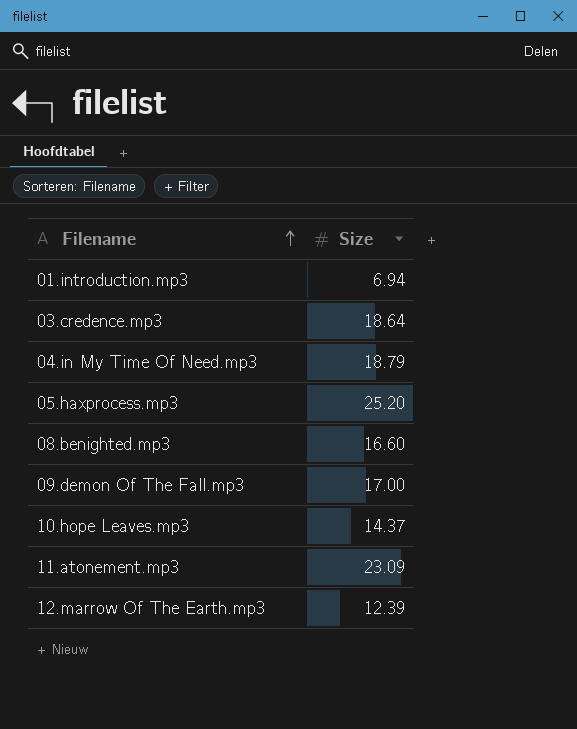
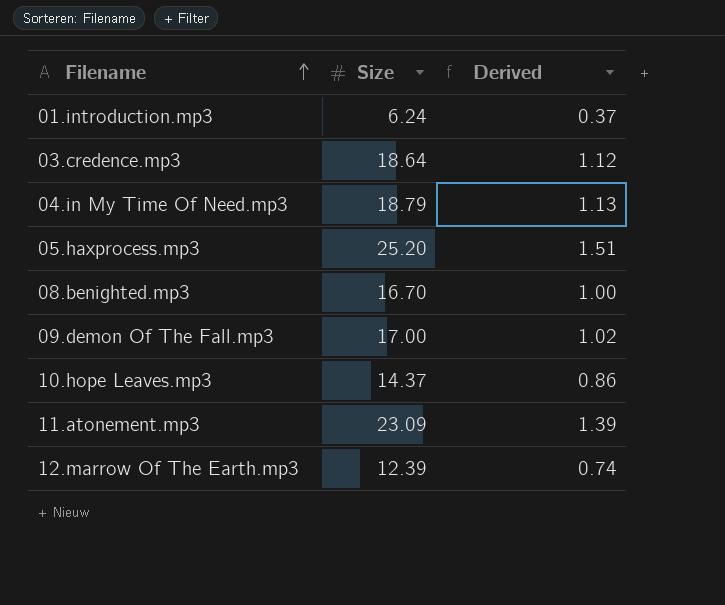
column Derived | formula: none -> [Size] * 0.06
01.introduction.mp3 | Size: 6.94 -> 6.24
08.benighted.mp3 | Size: 16.60 -> 16.70

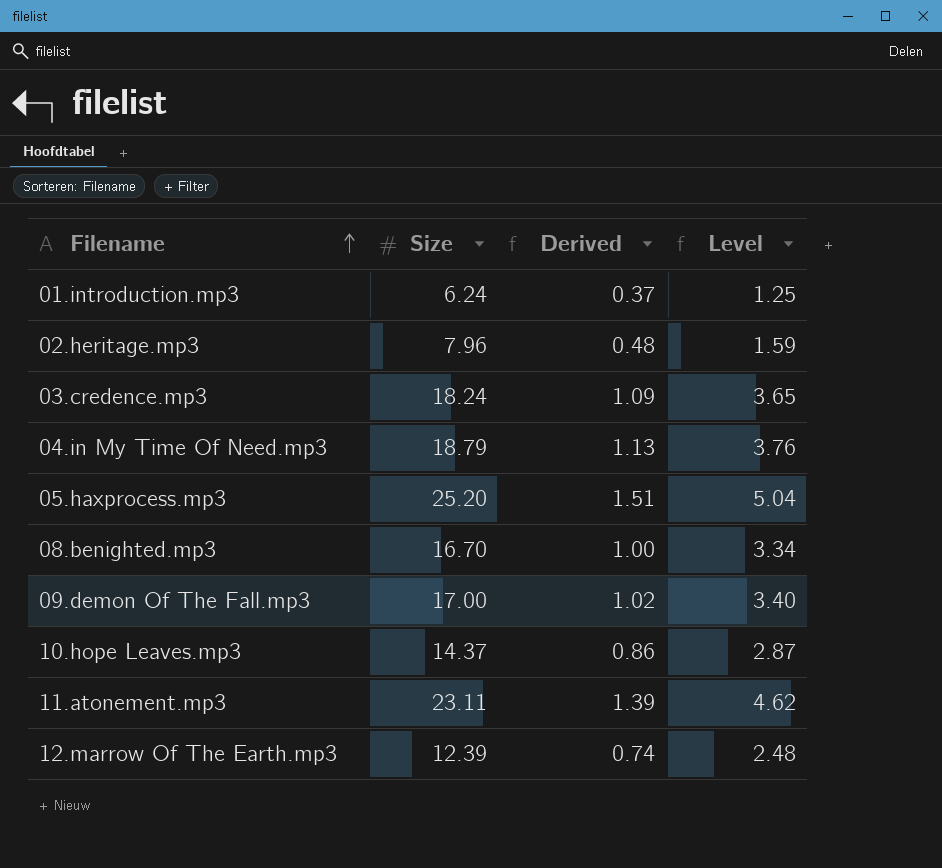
column Level | formula: none -> [Size] * 0.2
row 02.heritage.mp3: none -> 7.96 | 0.48 | 1.59
03.credence.mp3 | Size: 18.64 -> 18.24
03.credence.mp3 | Derived: 1.12 -> 1.09
11.atonement.mp3 | Size: 23.09 -> 23.11

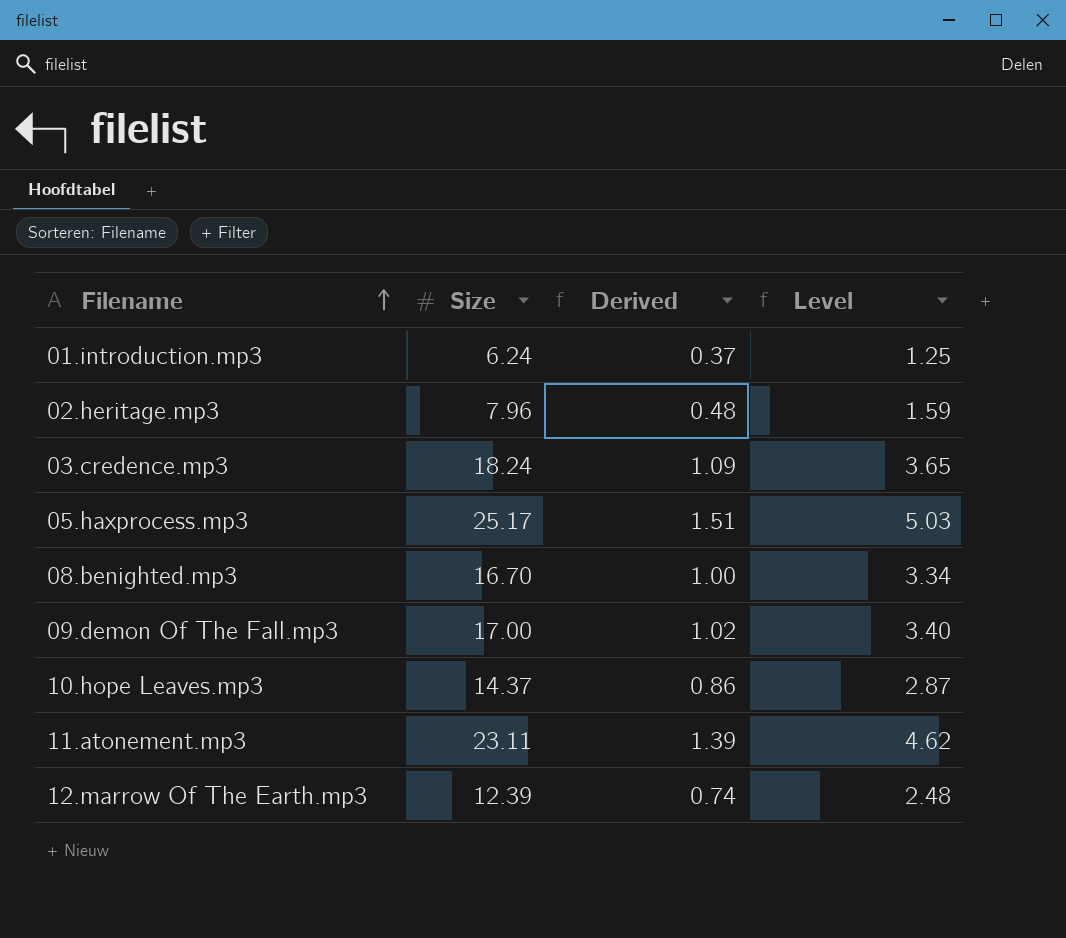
row 04.in My Time Of Need.mp3: 18.79 | 1.13 | 3.76 -> none
05.haxprocess.mp3 | Size: 25.20 -> 25.17
05.haxprocess.mp3 | Level: 5.04 -> 5.03

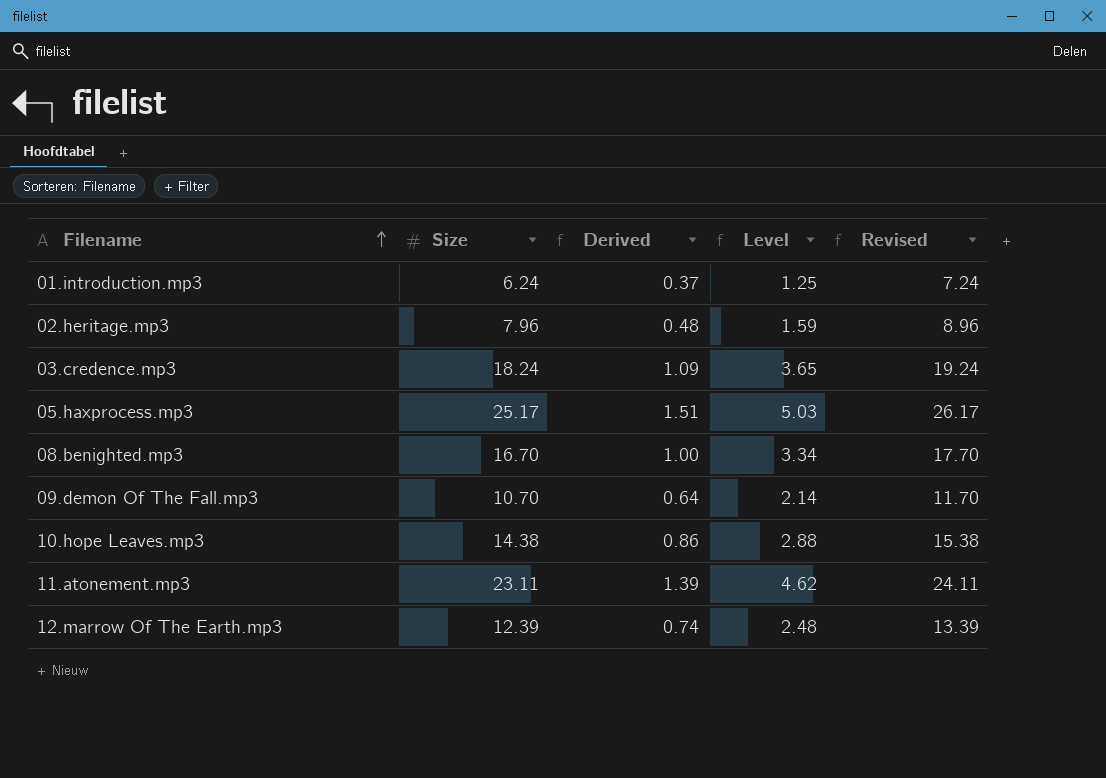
column Revised | formula: none -> [Size] + 1
09.demon Of The Fall.mp3 | Size: 17.00 -> 10.70
09.demon Of The Fall.mp3 | Derived: 1.02 -> 0.64
09.demon Of The Fall.mp3 | Level: 3.40 -> 2.14
10.hope Leaves.mp3 | Size: 14.37 -> 14.38
10.hope Leaves.mp3 | Level: 2.87 -> 2.88

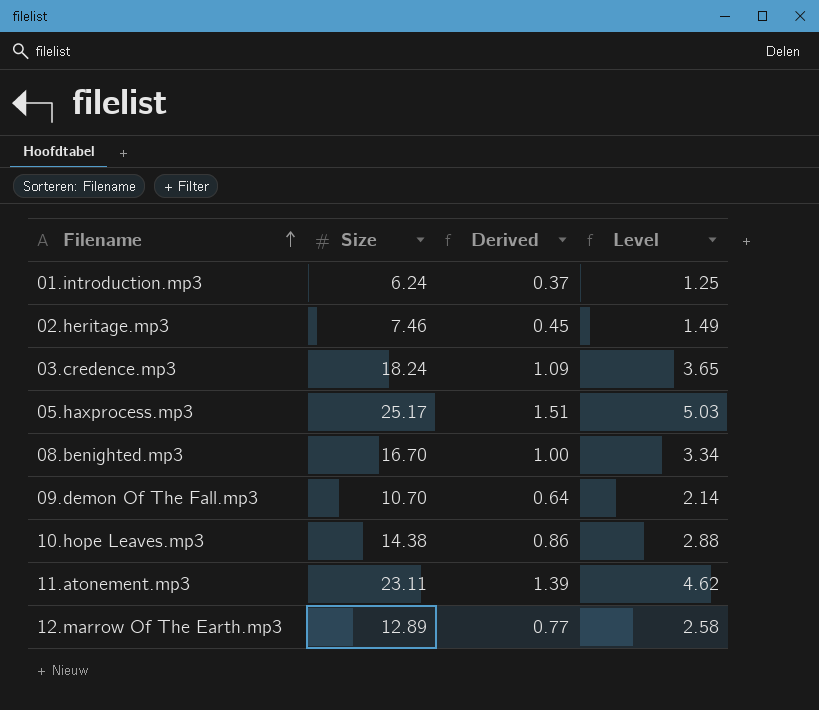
column Revised | formula: [Size] + 1 -> none
02.heritage.mp3 | Size: 7.96 -> 7.46
02.heritage.mp3 | Derived: 0.48 -> 0.45
02.heritage.mp3 | Level: 1.59 -> 1.49
12.marrow Of The Earth.mp3 | Size: 12.39 -> 12.89
12.marrow Of The Earth.mp3 | Derived: 0.74 -> 0.77
12.marrow Of The Earth.mp3 | Level: 2.48 -> 2.58

